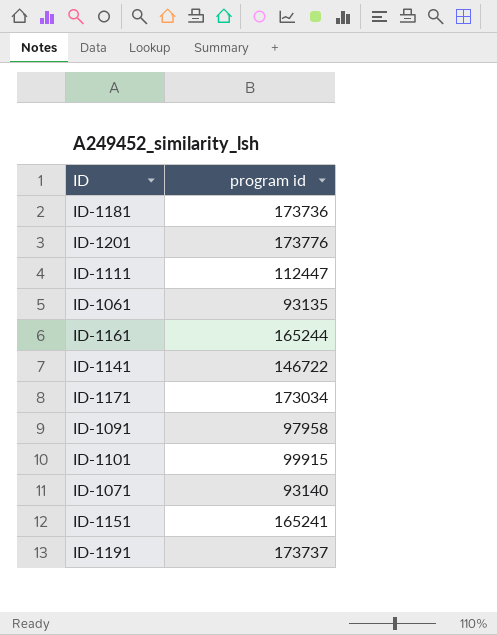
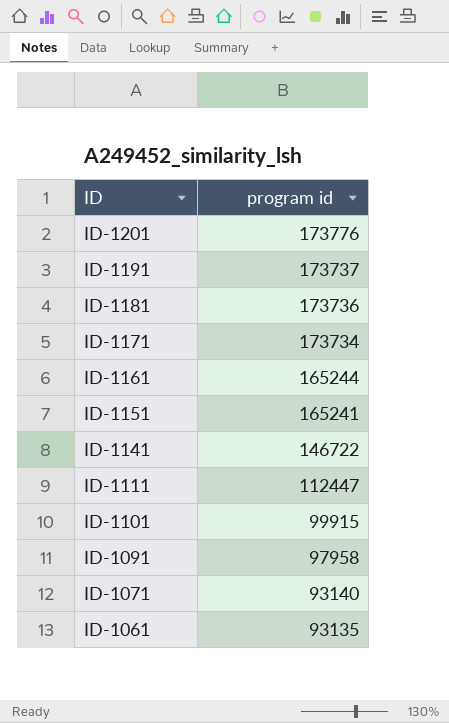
row order: none -> ID descending
ID-1171 | program id: 173034 -> 173734

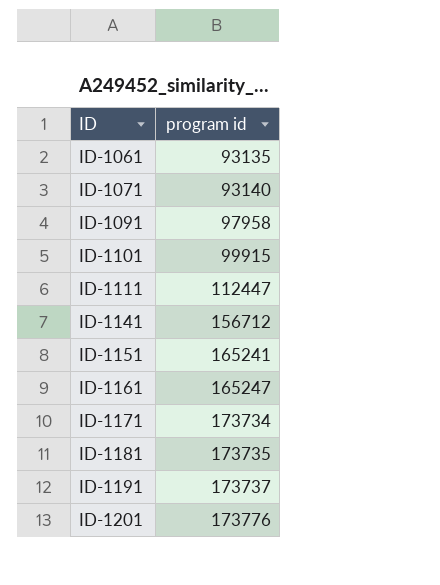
row order: ID descending -> ID ascending
ID-1141 | program id: 146722 -> 156712
ID-1161 | program id: 165244 -> 165247
ID-1181 | program id: 173736 -> 173735

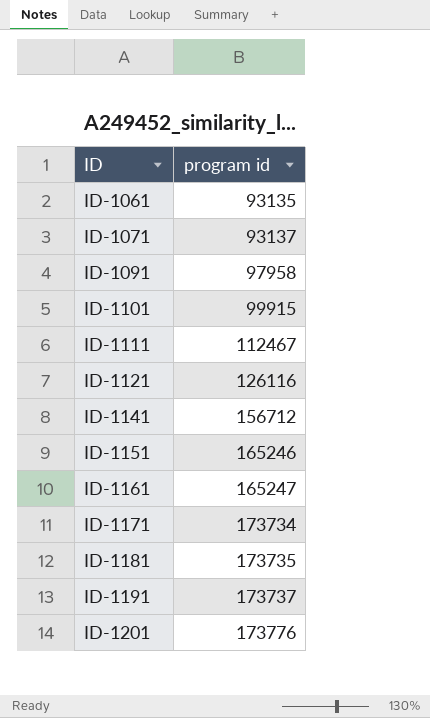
ID-1071 | program id: 93140 -> 93137
ID-1111 | program id: 112447 -> 112467
row ID-1121: none -> 126116
ID-1151 | program id: 165241 -> 165246

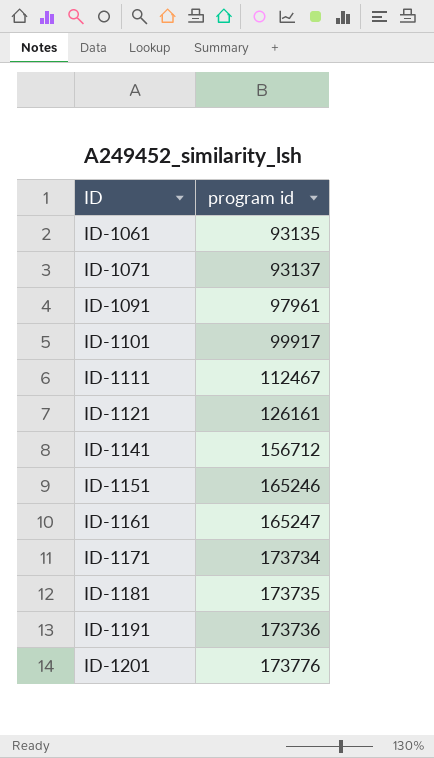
ID-1091 | program id: 97958 -> 97961
ID-1101 | program id: 99915 -> 99917
ID-1121 | program id: 126116 -> 126161
ID-1191 | program id: 173737 -> 173736

